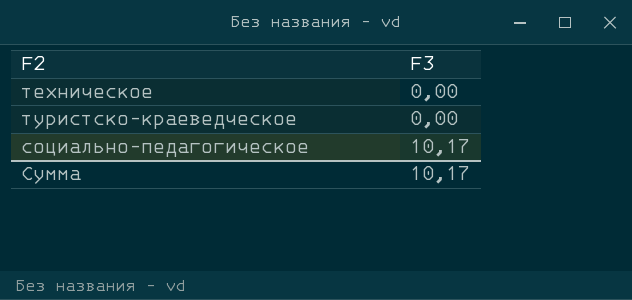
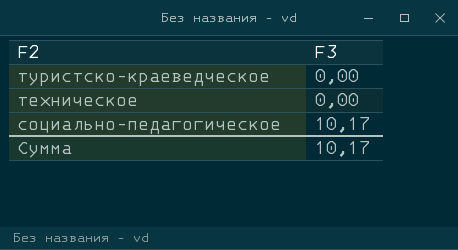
row order: F3 ascending -> F2 descending

